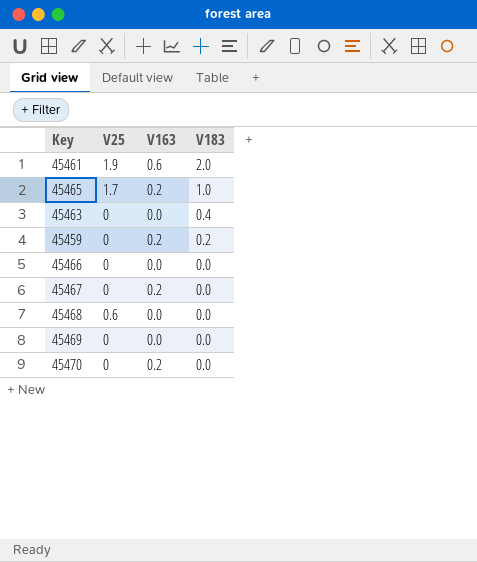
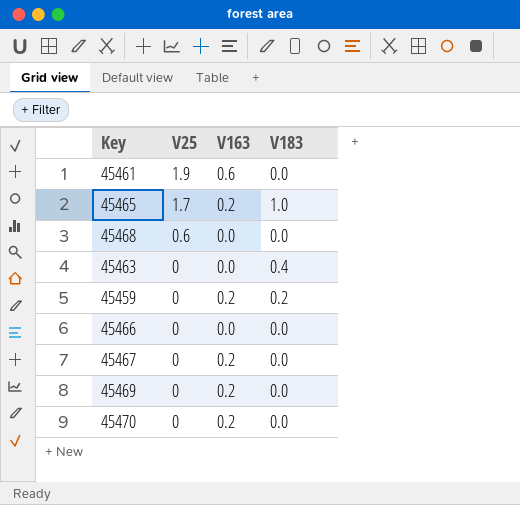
row order: V183 descending -> V25 descending
45461 | V183: 2.0 -> 0.0
45469 | V163: 0.0 -> 0.2

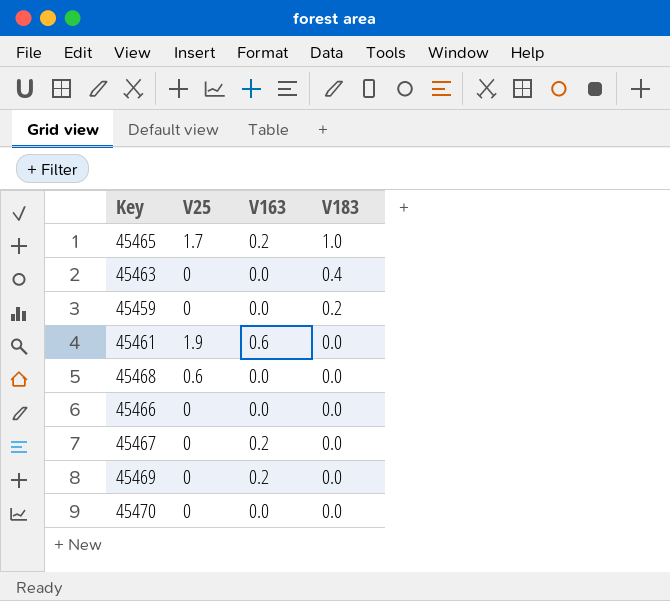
row order: V25 descending -> V183 descending
45459 | V163: 0.2 -> 0.0
45470 | V163: 0.2 -> 0.0

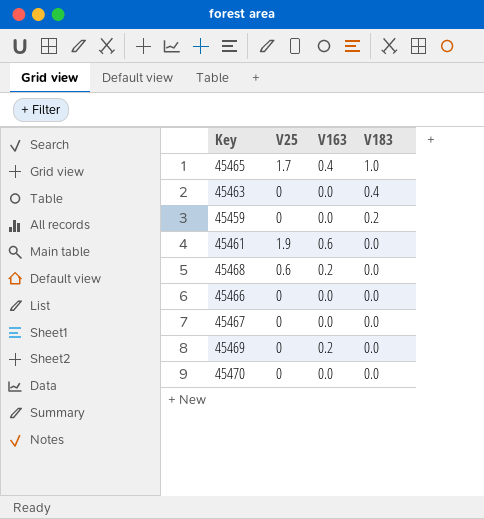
45465 | V163: 0.2 -> 0.4
45468 | V163: 0.0 -> 0.2
45467 | V163: 0.2 -> 0.0

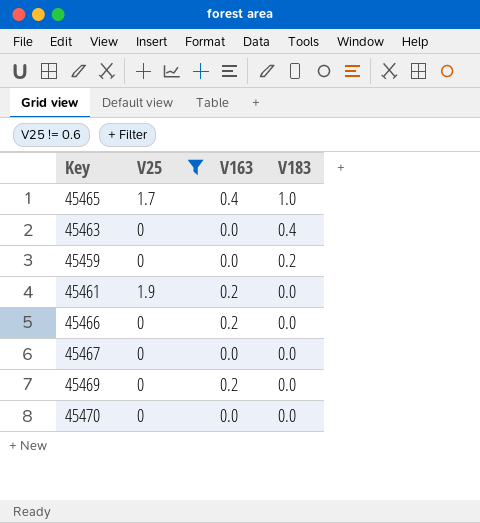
filter: none -> V25 != 0.6
45461 | V163: 0.6 -> 0.2
45466 | V163: 0.0 -> 0.2

